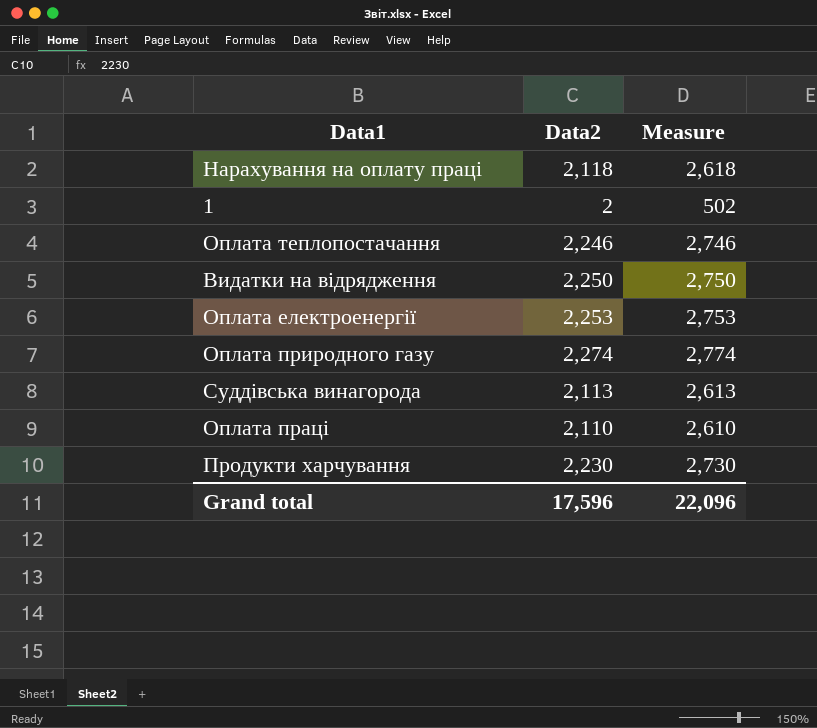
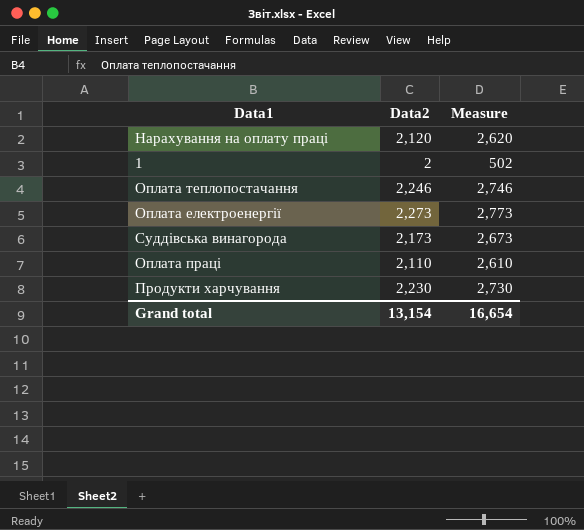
row Видатки на відрядження: 2,250 | 2,750 -> none
row Оплата природного газу: 2,274 | 2,774 -> none
Нарахування на оплату праці | Data2: 2,118 -> 2,120
Нарахування на оплату праці | Measure: 2,618 -> 2,620
Оплата електроенергії | Data2: 2,253 -> 2,273
Оплата електроенергії | Measure: 2,753 -> 2,773
Суддівська винагорода | Data2: 2,113 -> 2,173
Суддівська винагорода | Measure: 2,613 -> 2,673
Grand total | Data2: 17,596 -> 13,154
Grand total | Measure: 22,096 -> 16,654

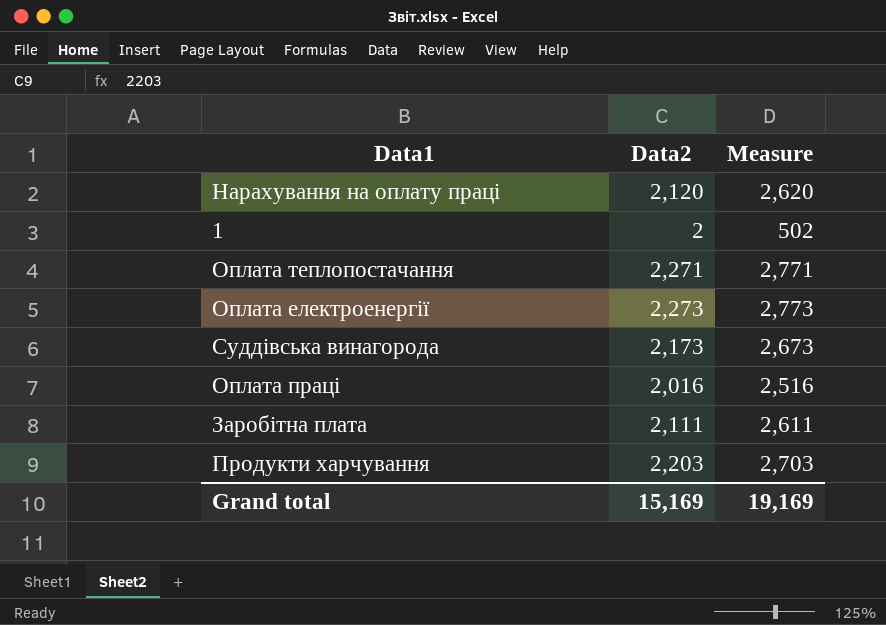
Оплата теплопостачання | Data2: 2,246 -> 2,271
Оплата теплопостачання | Measure: 2,746 -> 2,771
Оплата праці | Data2: 2,110 -> 2,016
Оплата праці | Measure: 2,610 -> 2,516
row Заробітна плата: none -> 2,111 | 2,611
Продукти харчування | Data2: 2,230 -> 2,203
Продукти харчування | Measure: 2,730 -> 2,703
Grand total | Data2: 13,154 -> 15,169
Grand total | Measure: 16,654 -> 19,169

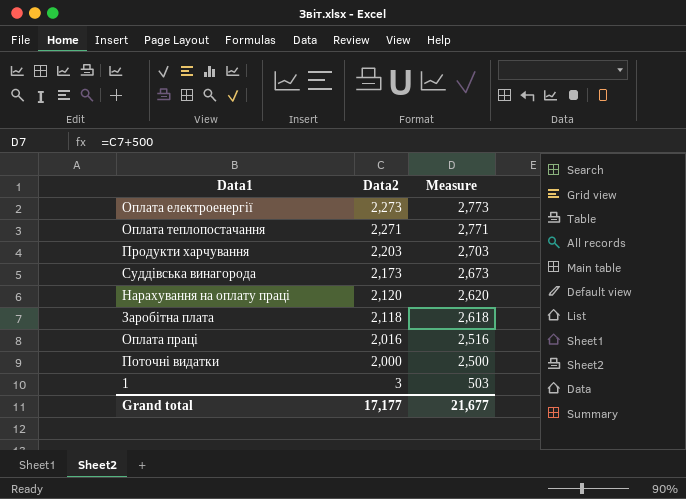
row order: none -> Data2 descending
Заробітна плата | Data2: 2,111 -> 2,118
Заробітна плата | Measure: 2,611 -> 2,618
row Поточні видатки: none -> 2,000 | 2,500
1 | Data2: 2 -> 3
1 | Measure: 502 -> 503
Grand total | Data2: 15,169 -> 17,177
Grand total | Measure: 19,169 -> 21,677

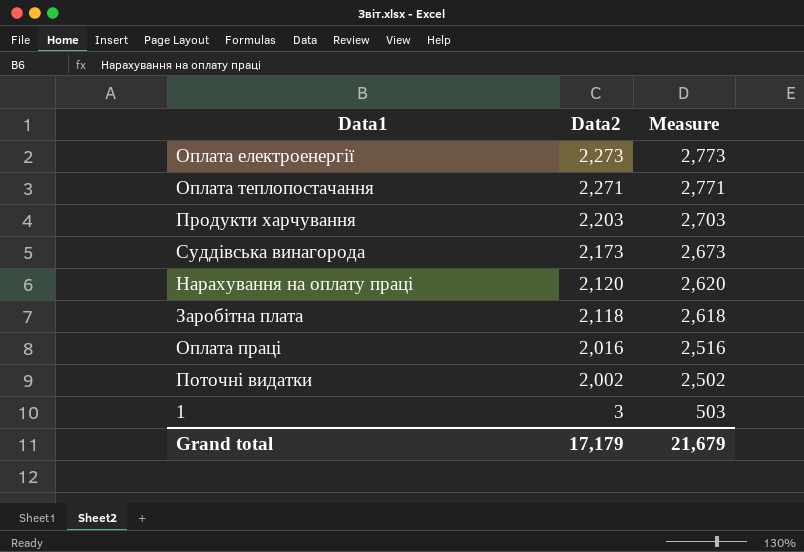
Поточні видатки | Data2: 2,000 -> 2,002
Поточні видатки | Measure: 2,500 -> 2,502
Grand total | Data2: 17,177 -> 17,179
Grand total | Measure: 21,677 -> 21,679

